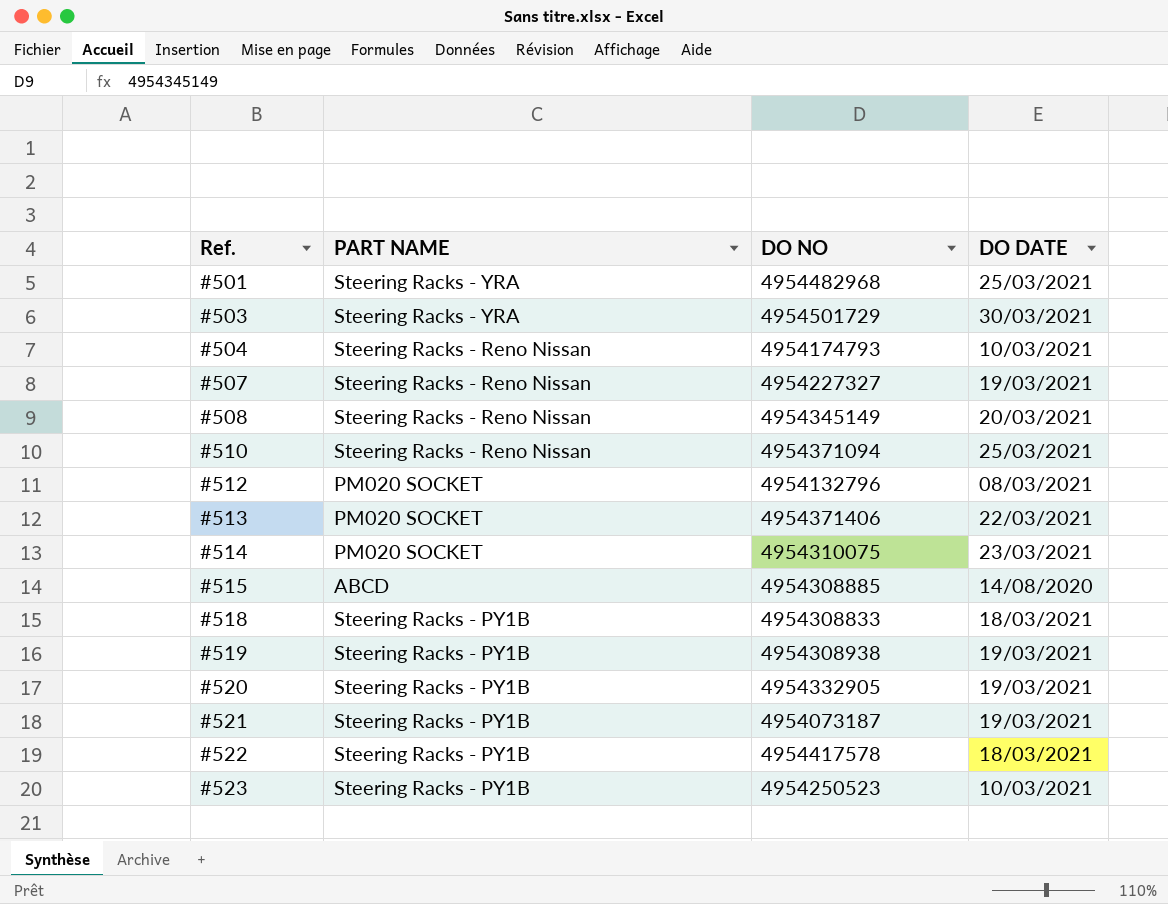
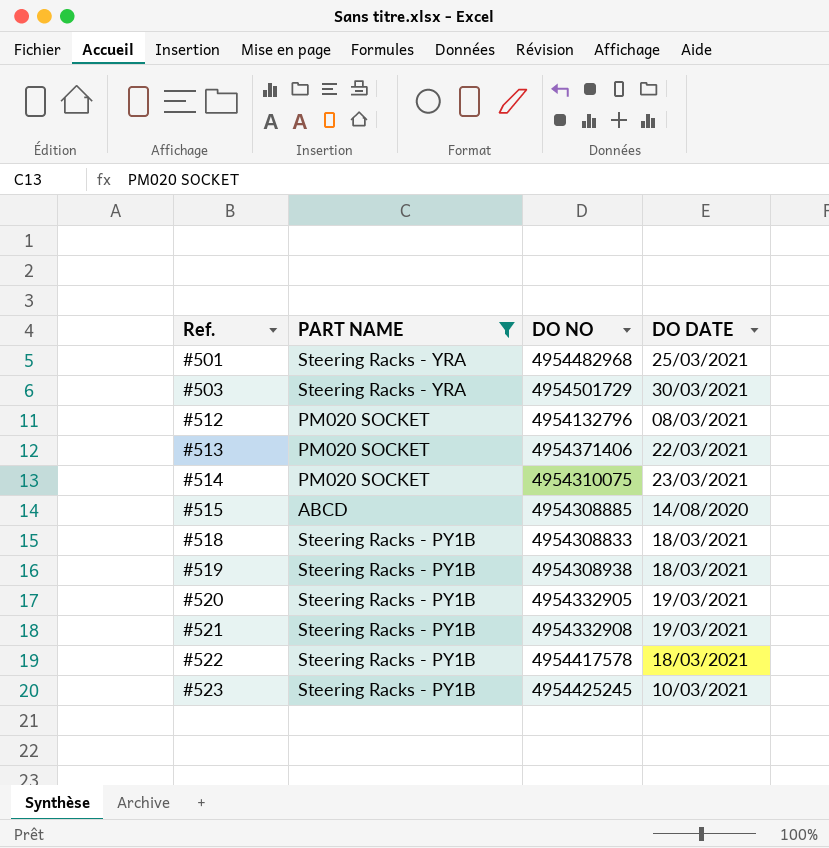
filter: none -> PART NAME != Steering Racks - Reno Nissan
#519 | DO DATE: 19/03/2021 -> 18/03/2021
#521 | DO NO: 4954073187 -> 4954332908
#523 | DO NO: 4954250523 -> 4954425245

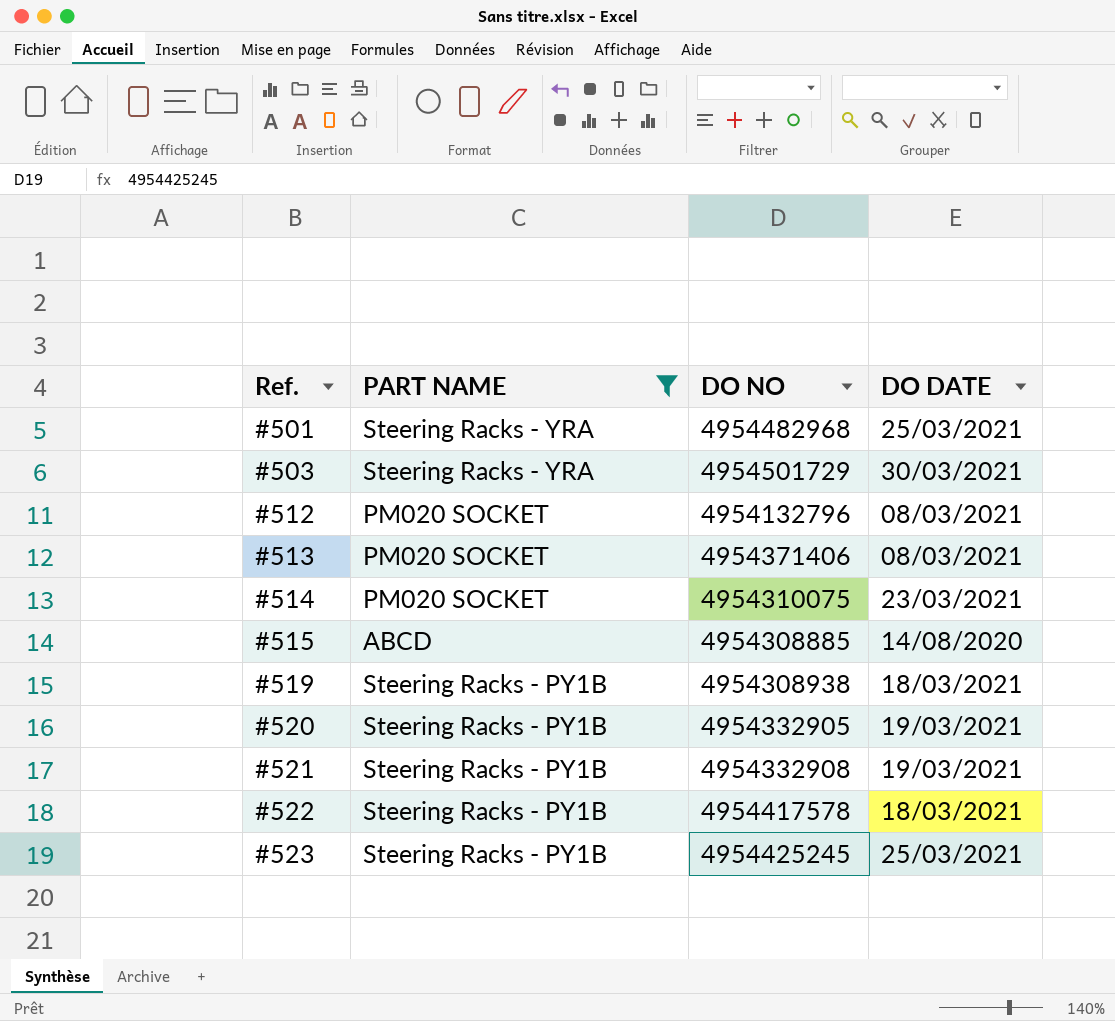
row #518: Steering Racks - PY1B | 4954308833 | 18/03/2021 -> none
#513 | DO DATE: 22/03/2021 -> 08/03/2021
#523 | DO DATE: 10/03/2021 -> 25/03/2021

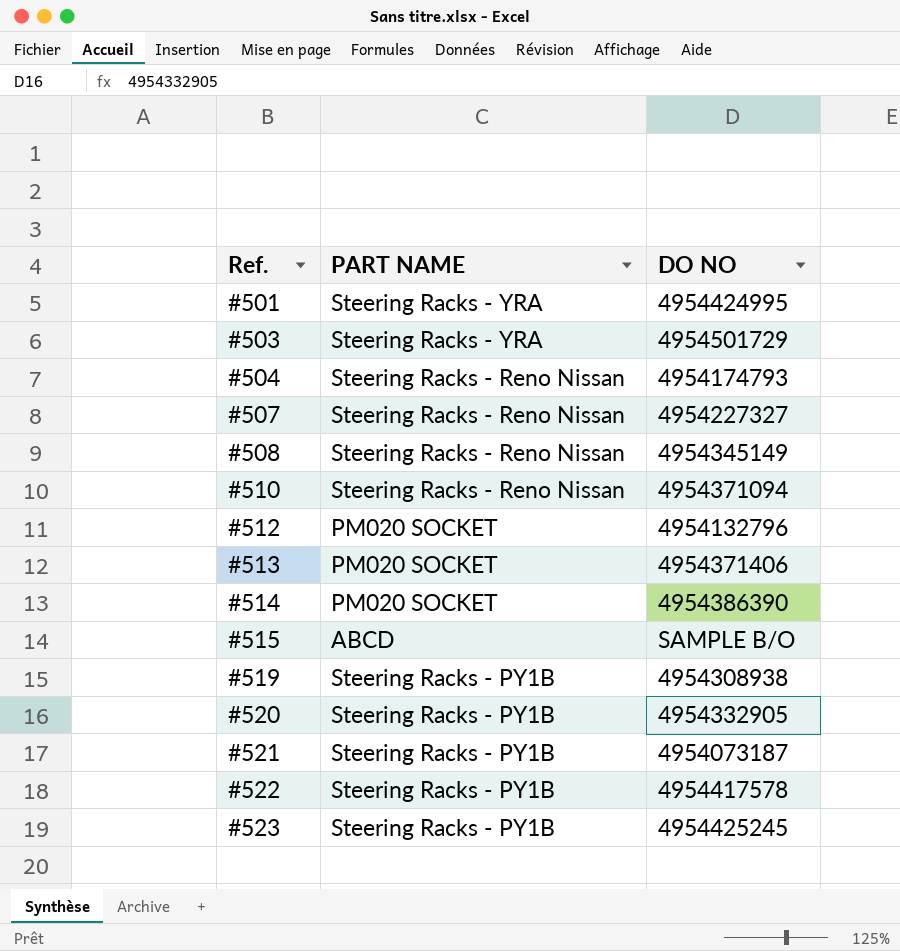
filter: PART NAME != Steering Racks - Reno Nissan -> none
column DO DATE | position: 4 -> none
#501 | DO NO: 4954482968 -> 4954424995
#514 | DO NO: 4954310075 -> 4954386390
#515 | DO NO: 4954308885 -> SAMPLE B/O
#521 | DO NO: 4954332908 -> 4954073187

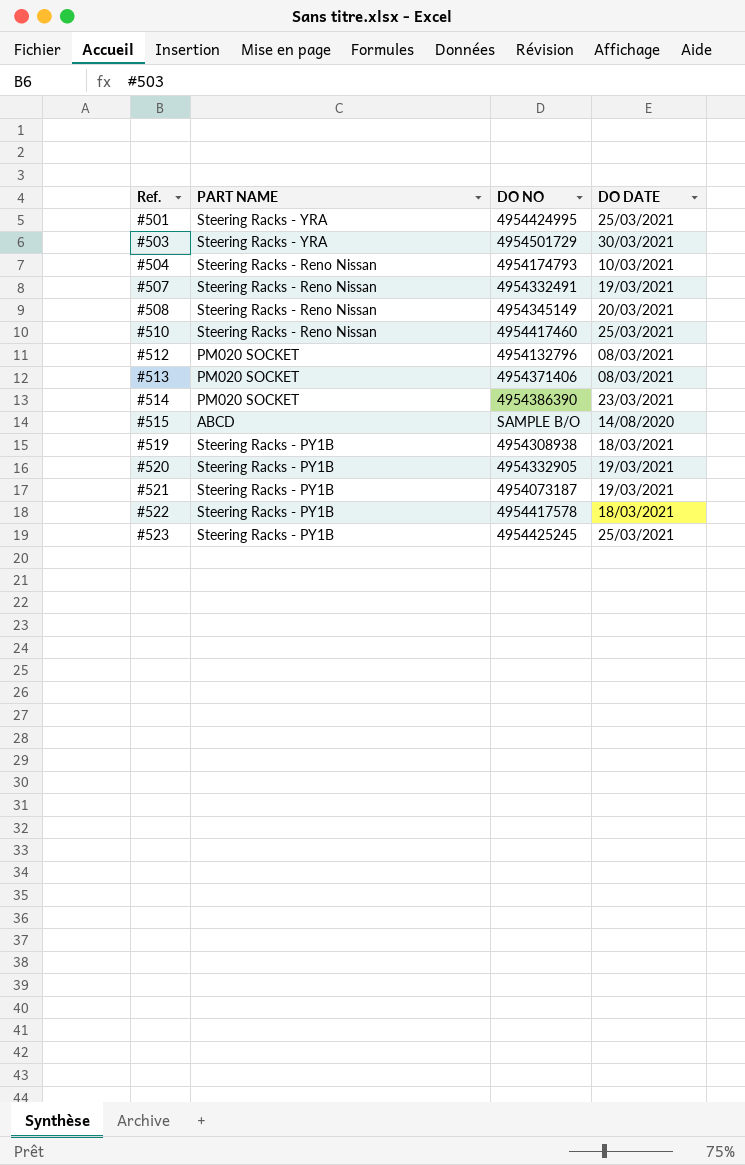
column DO DATE | position: none -> 4
#507 | DO NO: 4954227327 -> 4954332491
#510 | DO NO: 4954371094 -> 4954417460

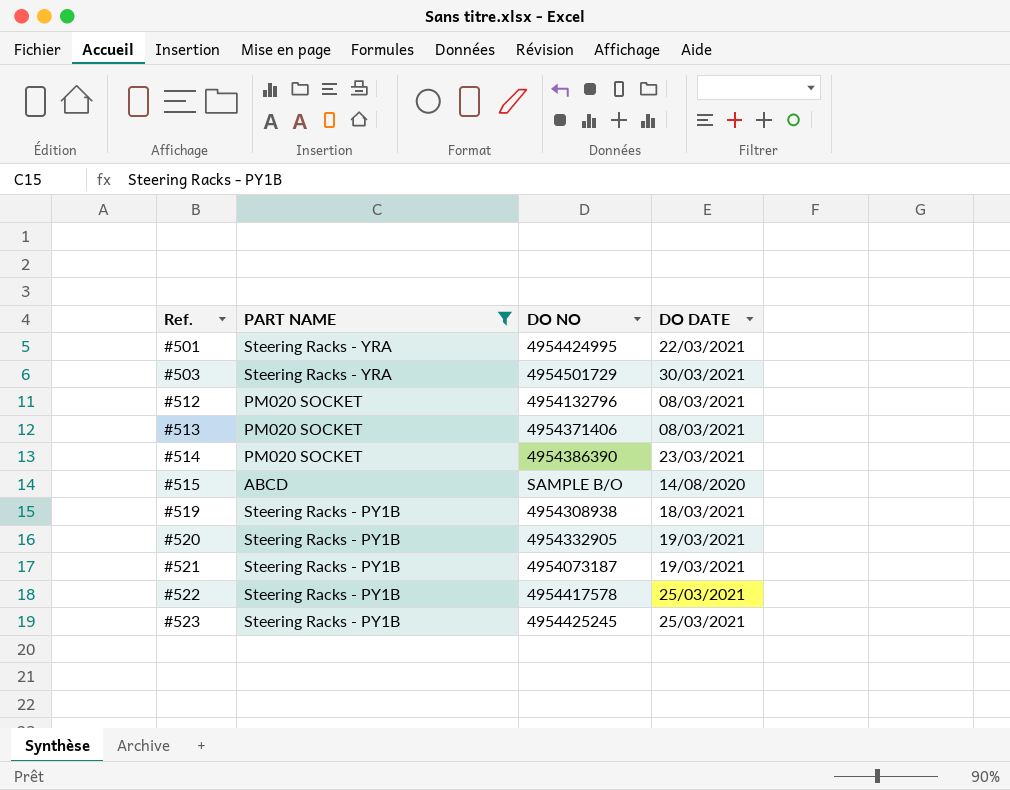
filter: none -> PART NAME != Steering Racks - Reno Nissan
#501 | DO DATE: 25/03/2021 -> 22/03/2021
#522 | DO DATE: 18/03/2021 -> 25/03/2021

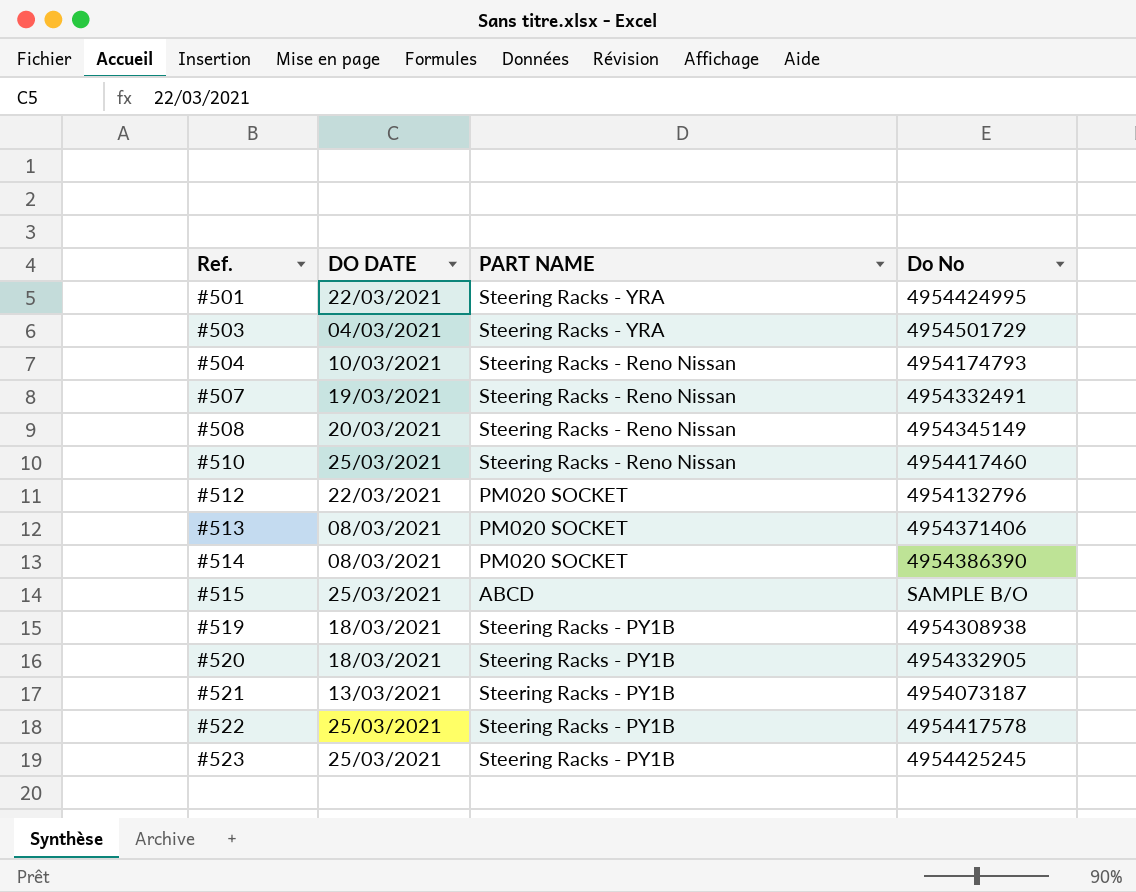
filter: PART NAME != Steering Racks - Reno Nissan -> none
column DO DATE | position: 4 -> 2
column name: DO NO -> Do No
#503 | DO DATE: 30/03/2021 -> 04/03/2021
#512 | DO DATE: 08/03/2021 -> 22/03/2021
#514 | DO DATE: 23/03/2021 -> 08/03/2021
#515 | DO DATE: 14/08/2020 -> 25/03/2021
#520 | DO DATE: 19/03/2021 -> 18/03/2021
#521 | DO DATE: 19/03/2021 -> 13/03/2021

